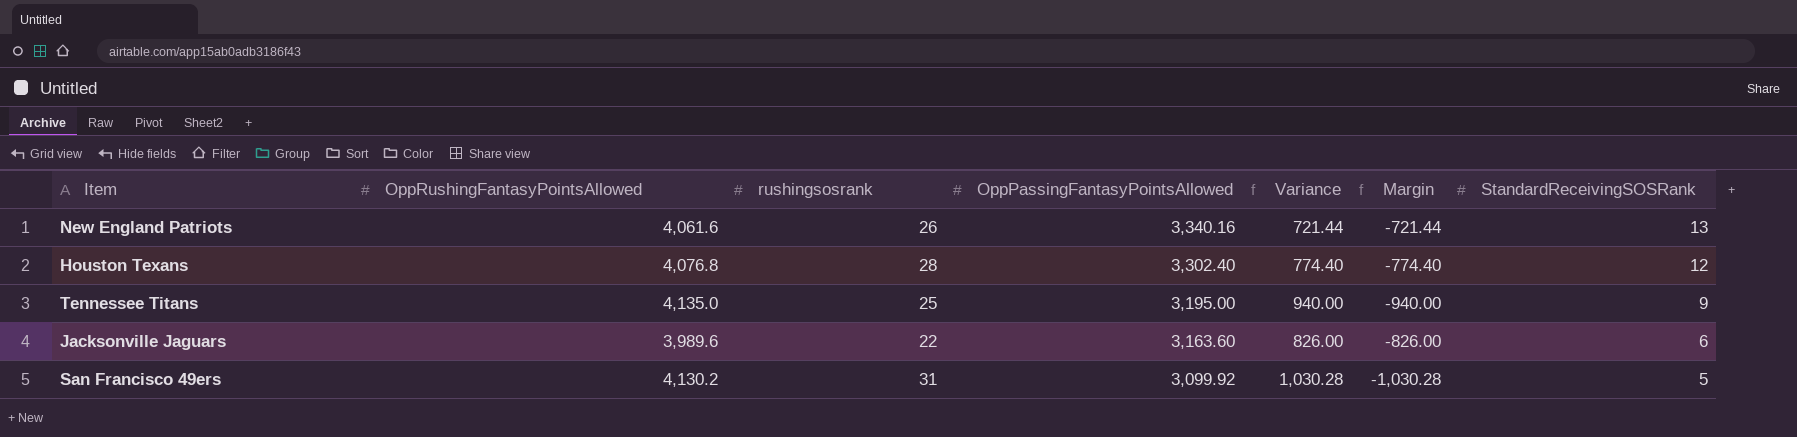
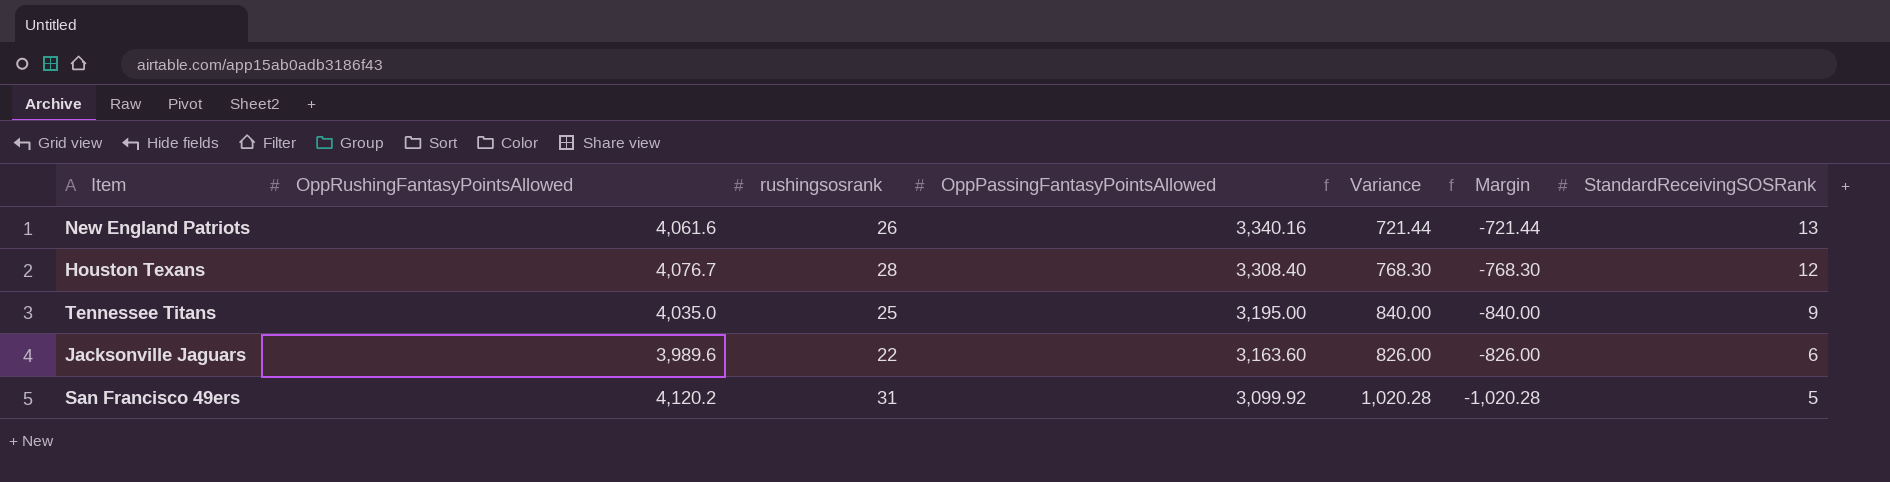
Houston Texans | OppRushingFantasyPointsAllowed: 4,076.8 -> 4,076.7
Houston Texans | OppPassingFantasyPointsAllowed: 3,302.40 -> 3,308.40
Houston Texans | Variance: 774.40 -> 768.30
Houston Texans | Margin: -774.40 -> -768.30
Tennessee Titans | OppRushingFantasyPointsAllowed: 4,135.0 -> 4,035.0
Tennessee Titans | Variance: 940.00 -> 840.00
Tennessee Titans | Margin: -940.00 -> -840.00
San Francisco 49ers | OppRushingFantasyPointsAllowed: 4,130.2 -> 4,120.2
San Francisco 49ers | Variance: 1,030.28 -> 1,020.28
San Francisco 49ers | Margin: -1,030.28 -> -1,020.28

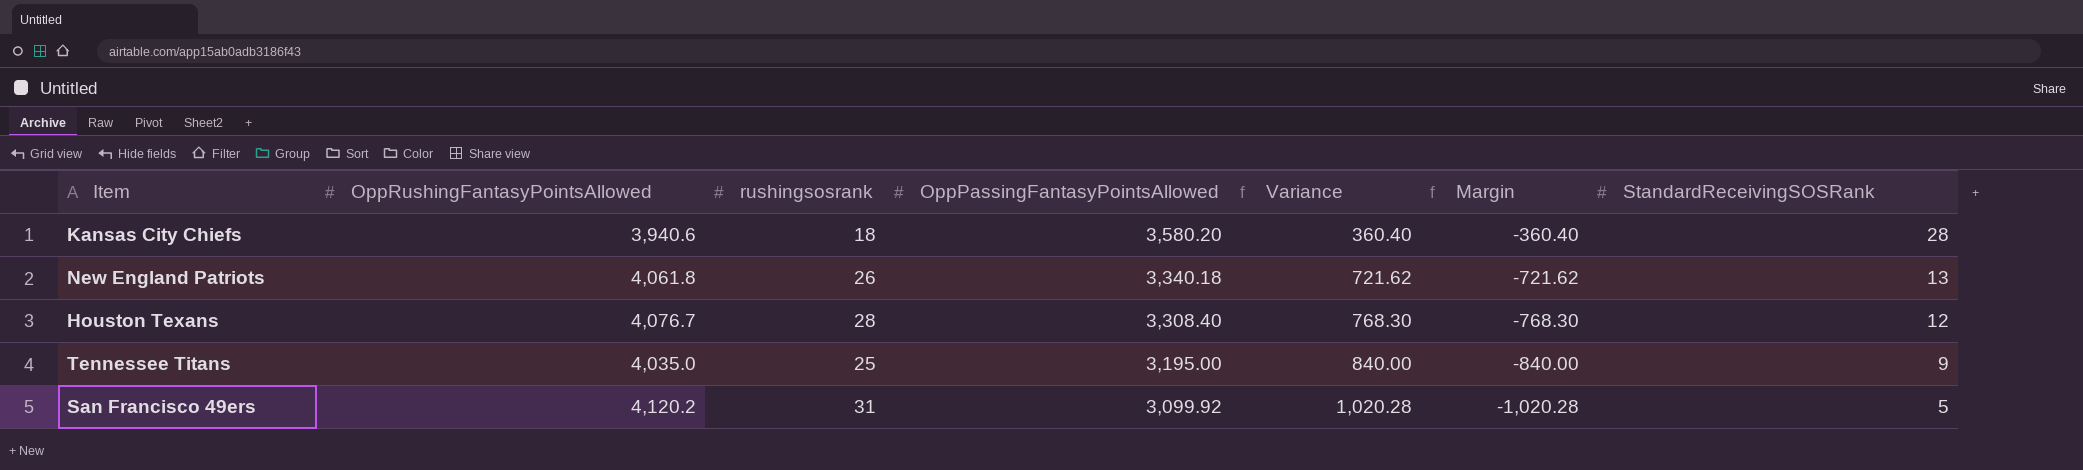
row Jacksonville Jaguars: 3,989.6 | 22 | 3,163.60 | 826.00 | -826.00 | 6 -> none
row Kansas City Chiefs: none -> 3,940.6 | 18 | 3,580.20 | 360.40 | -360.40 | 28
New England Patriots | OppRushingFantasyPointsAllowed: 4,061.6 -> 4,061.8
New England Patriots | OppPassingFantasyPointsAllowed: 3,340.16 -> 3,340.18
New England Patriots | Variance: 721.44 -> 721.62
New England Patriots | Margin: -721.44 -> -721.62

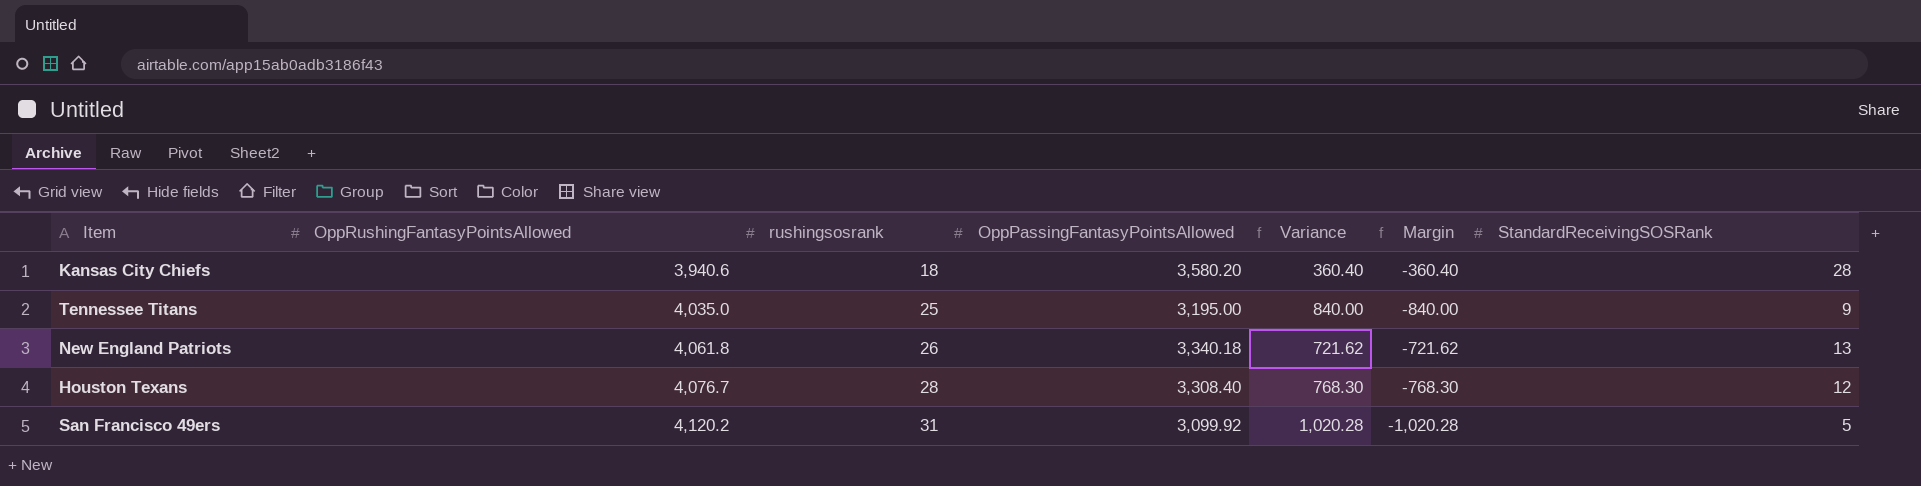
row order: OppPassingFantasyPointsAllowed descending -> OppRushingFantasyPointsAllowed ascending

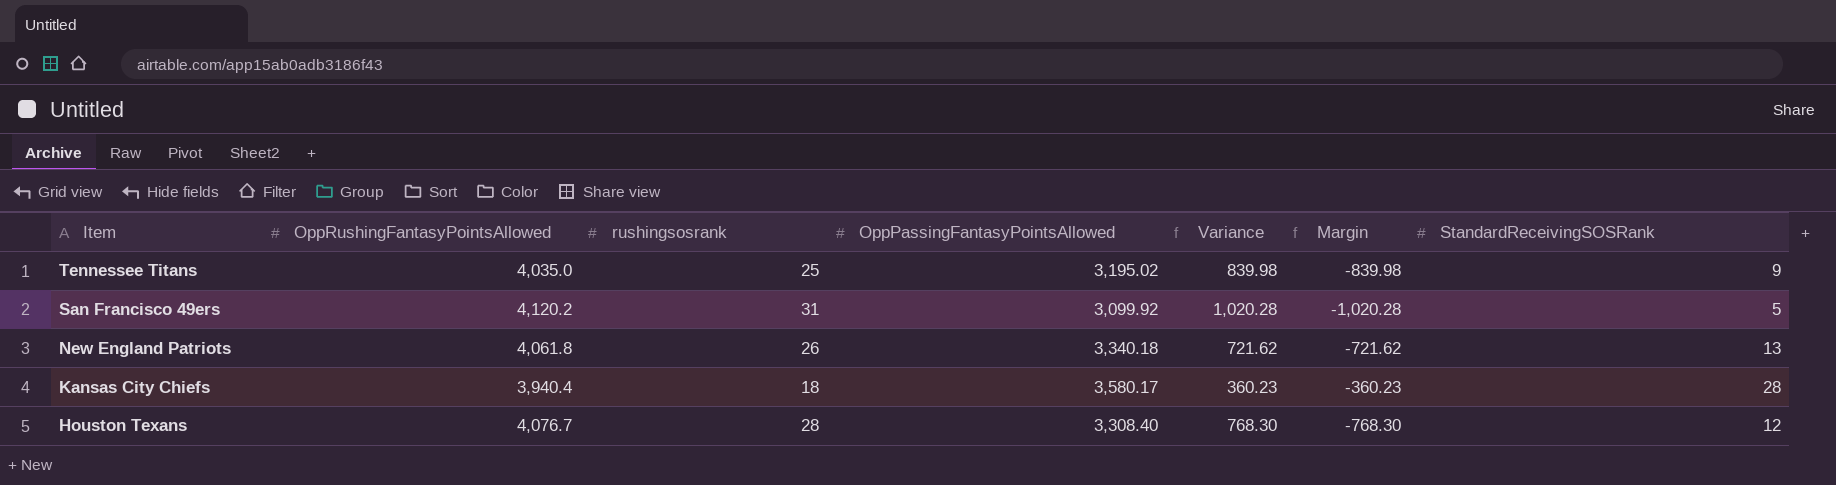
row order: OppRushingFantasyPointsAllowed ascending -> Item descending
Tennessee Titans | OppPassingFantasyPointsAllowed: 3,195.00 -> 3,195.02
Tennessee Titans | Variance: 840.00 -> 839.98
Tennessee Titans | Margin: -840.00 -> -839.98
Kansas City Chiefs | OppRushingFantasyPointsAllowed: 3,940.6 -> 3,940.4
Kansas City Chiefs | OppPassingFantasyPointsAllowed: 3,580.20 -> 3,580.17
Kansas City Chiefs | Variance: 360.40 -> 360.23
Kansas City Chiefs | Margin: -360.40 -> -360.23

